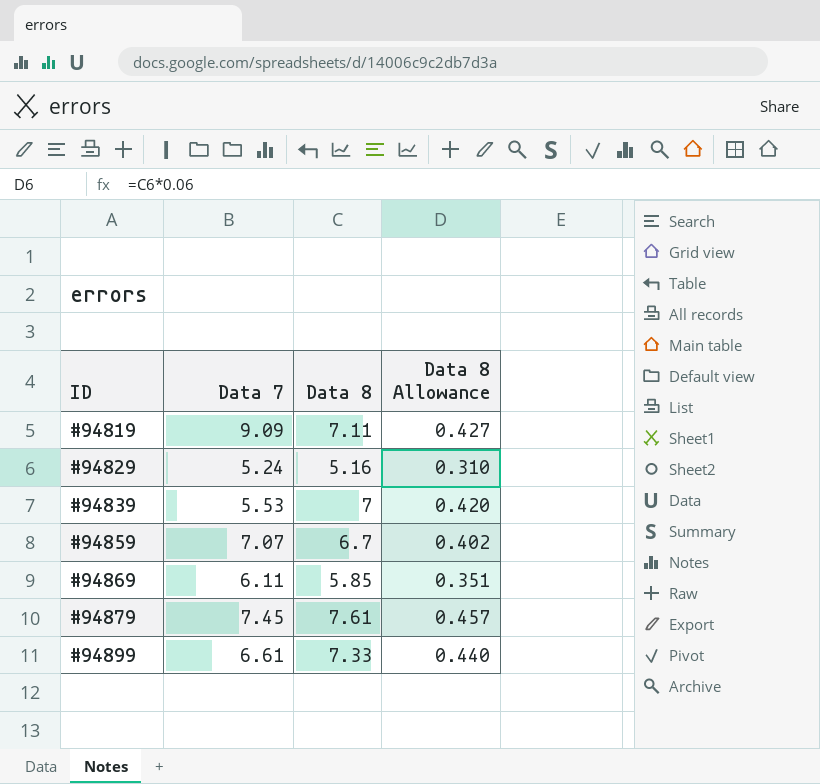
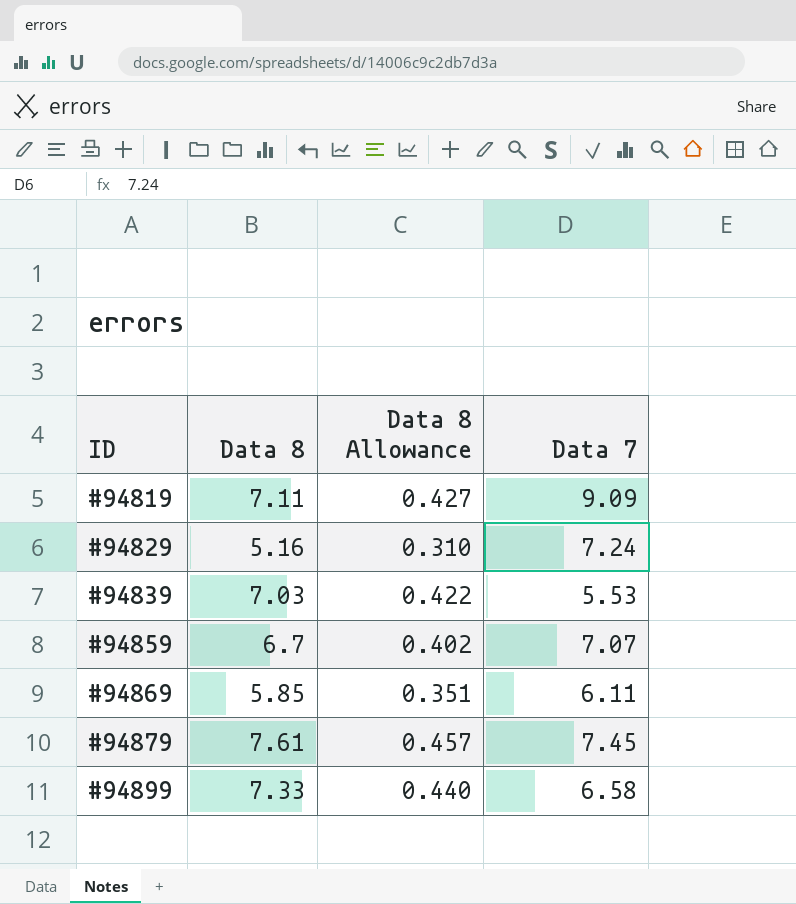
column Data 7 | position: 2 -> 4
#94829 | Data 7: 5.24 -> 7.24
#94839 | Data 8: 7 -> 7.03
#94839 | Data 8 Allowance: 0.420 -> 0.422
#94899 | Data 7: 6.61 -> 6.58

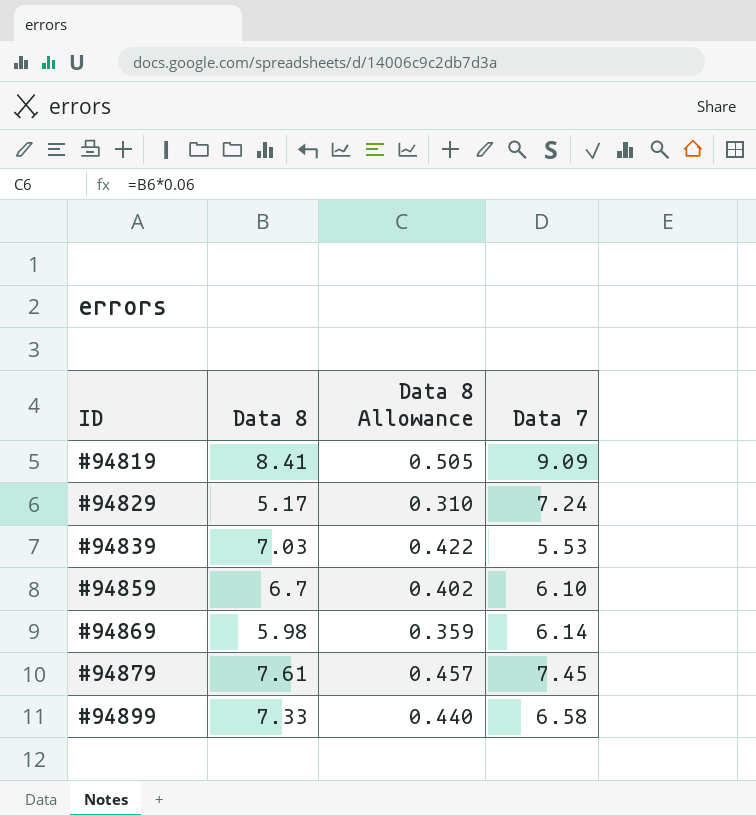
#94819 | Data 8: 7.11 -> 8.41
#94819 | Data 8 Allowance: 0.427 -> 0.505
#94829 | Data 8: 5.16 -> 5.17
#94859 | Data 7: 7.07 -> 6.10
#94869 | Data 8: 5.85 -> 5.98
#94869 | Data 8 Allowance: 0.351 -> 0.359
#94869 | Data 7: 6.11 -> 6.14

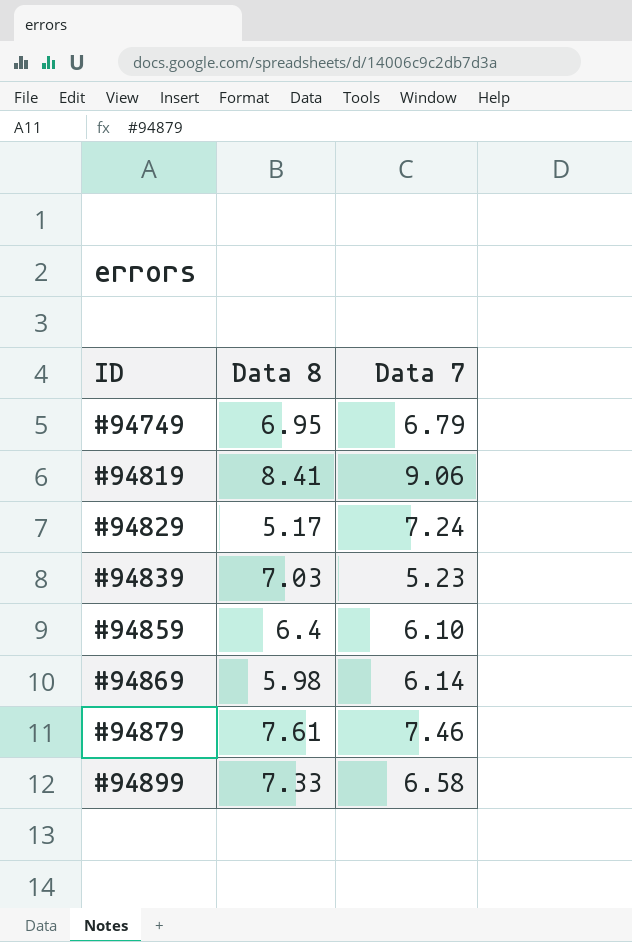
column Data 8 Allowance | formula: [Data 8] * 0.06 -> none
row #94749: none -> 6.95 | 6.79
#94819 | Data 7: 9.09 -> 9.06
#94839 | Data 7: 5.53 -> 5.23
#94859 | Data 8: 6.7 -> 6.4
#94879 | Data 7: 7.45 -> 7.46

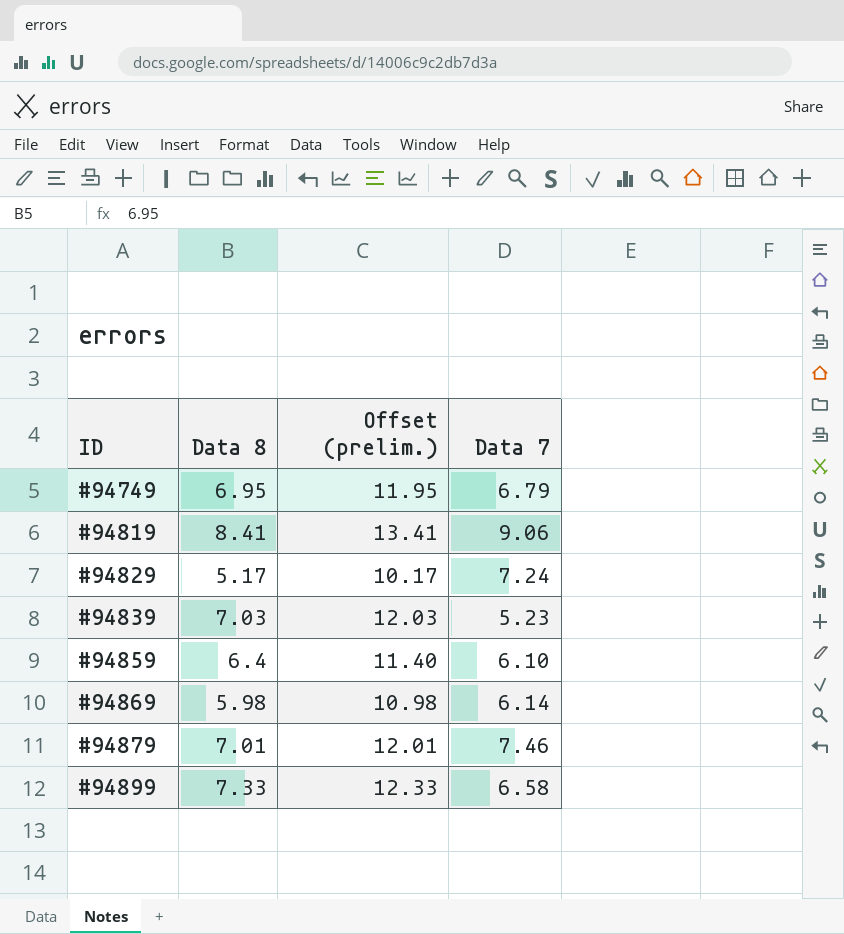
column Offset (prelim.) | formula: none -> [Data 8] + 5
#94879 | Data 8: 7.61 -> 7.01

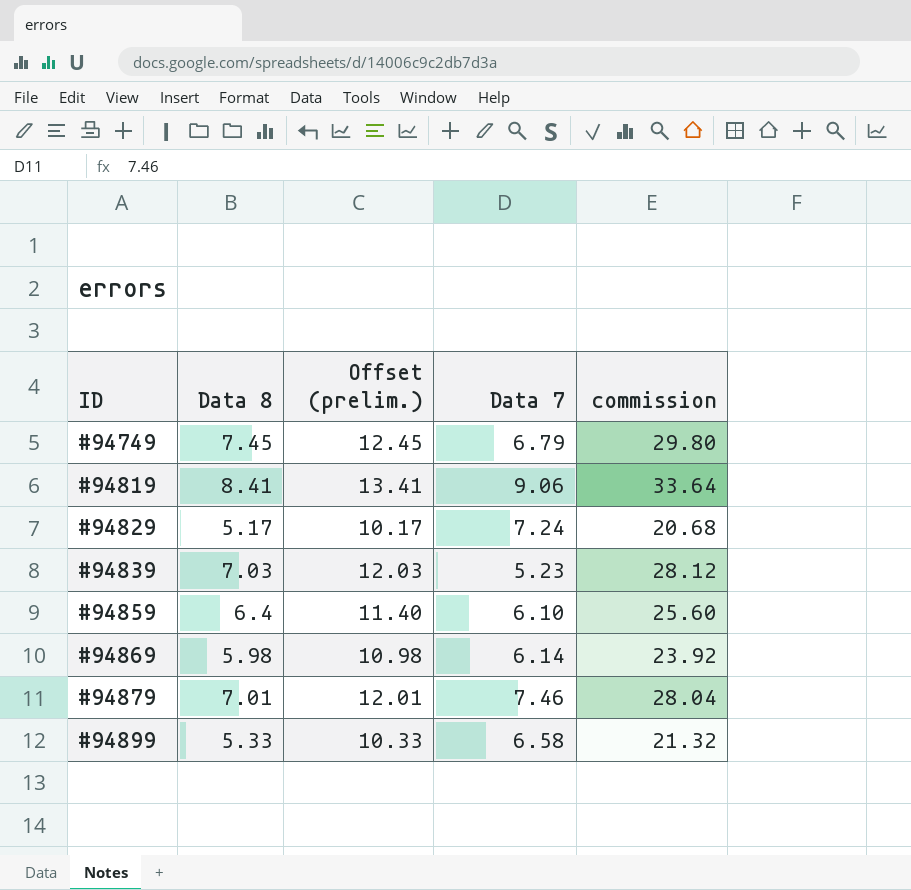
column commission | formula: none -> [Data 8] * 4
#94749 | Data 8: 6.95 -> 7.45
#94749 | Offset (prelim.): 11.95 -> 12.45
#94899 | Data 8: 7.33 -> 5.33
#94899 | Offset (prelim.): 12.33 -> 10.33

